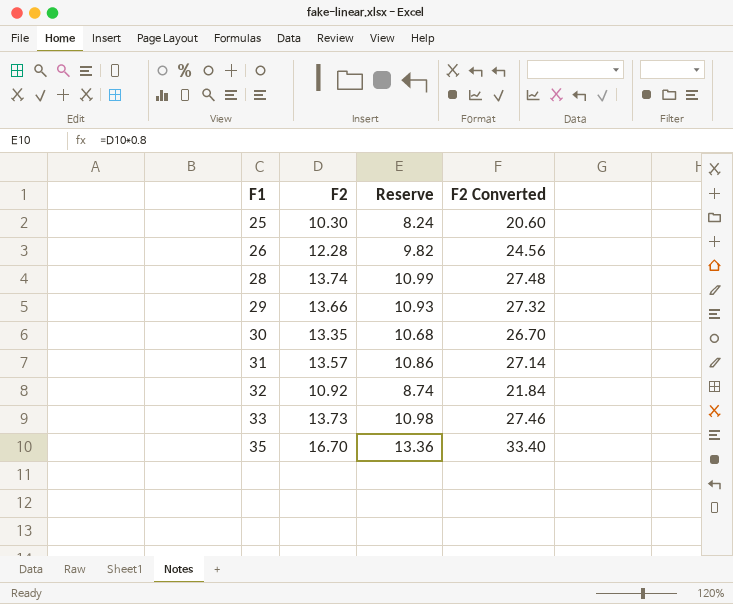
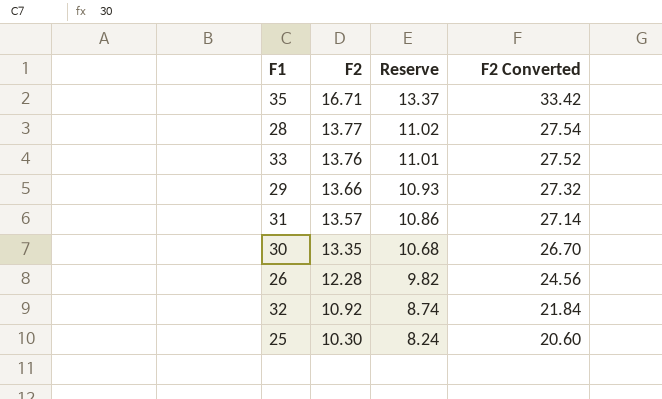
row order: F1 ascending -> F2 descending
35 | F2: 16.70 -> 16.71
35 | Reserve: 13.36 -> 13.37
35 | F2 Converted: 33.40 -> 33.42
28 | F2: 13.74 -> 13.77
28 | Reserve: 10.99 -> 11.02
28 | F2 Converted: 27.48 -> 27.54
33 | F2: 13.73 -> 13.76
33 | Reserve: 10.98 -> 11.01
33 | F2 Converted: 27.46 -> 27.52

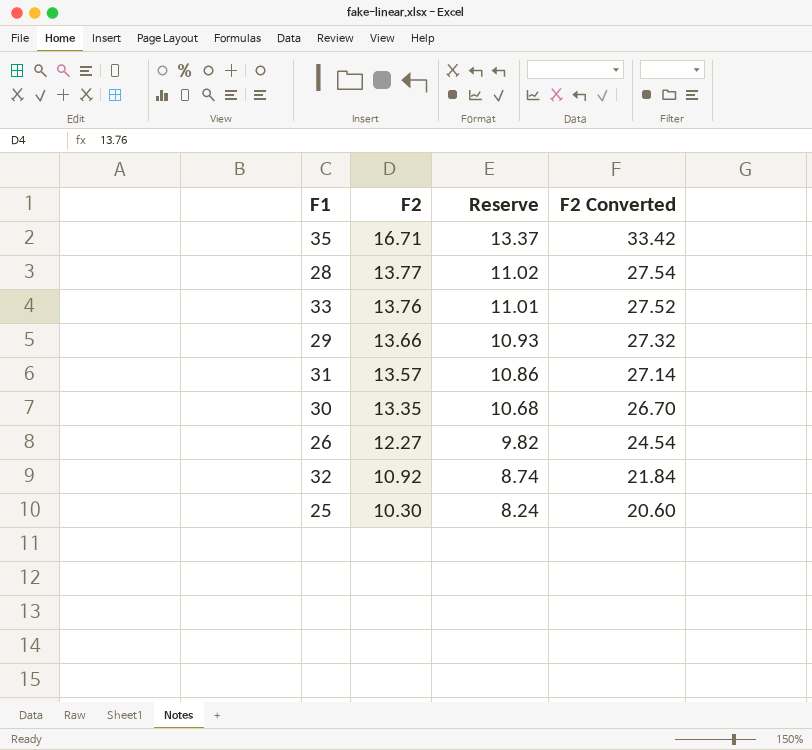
26 | F2: 12.28 -> 12.27
26 | F2 Converted: 24.56 -> 24.54

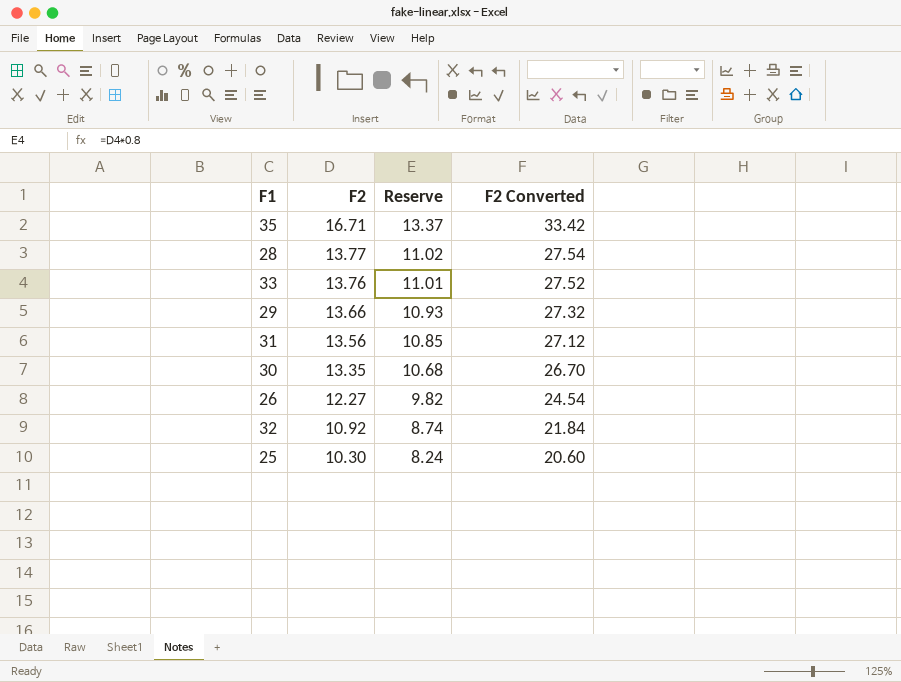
31 | F2: 13.57 -> 13.56
31 | Reserve: 10.86 -> 10.85
31 | F2 Converted: 27.14 -> 27.12

